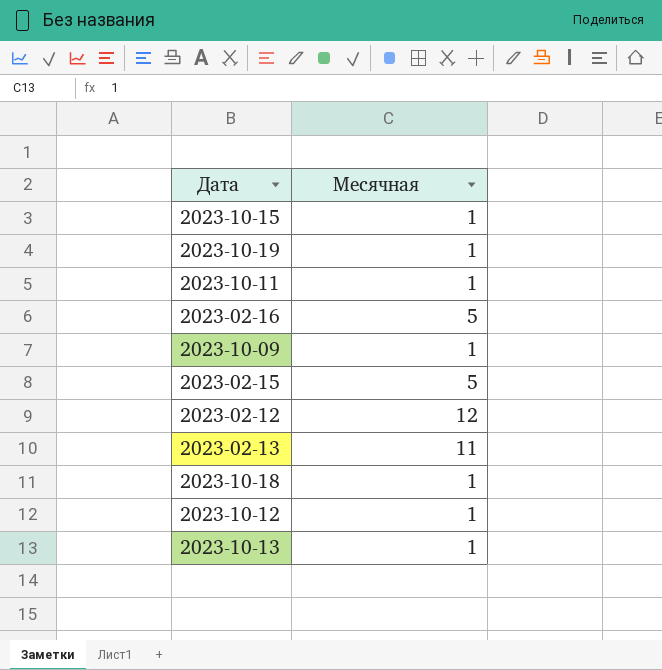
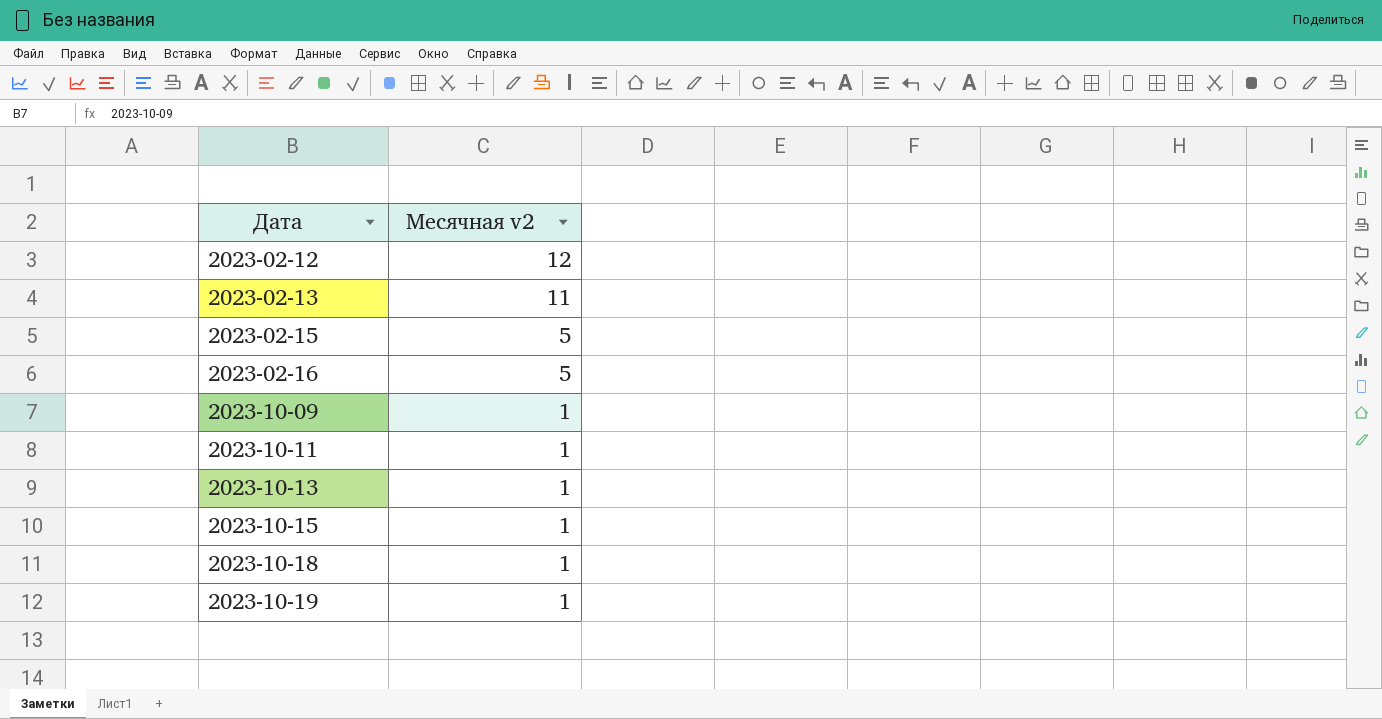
row order: none -> Дата ascending
column name: Месячная -> Месячная v2
row 2023-10-12: 1 -> none

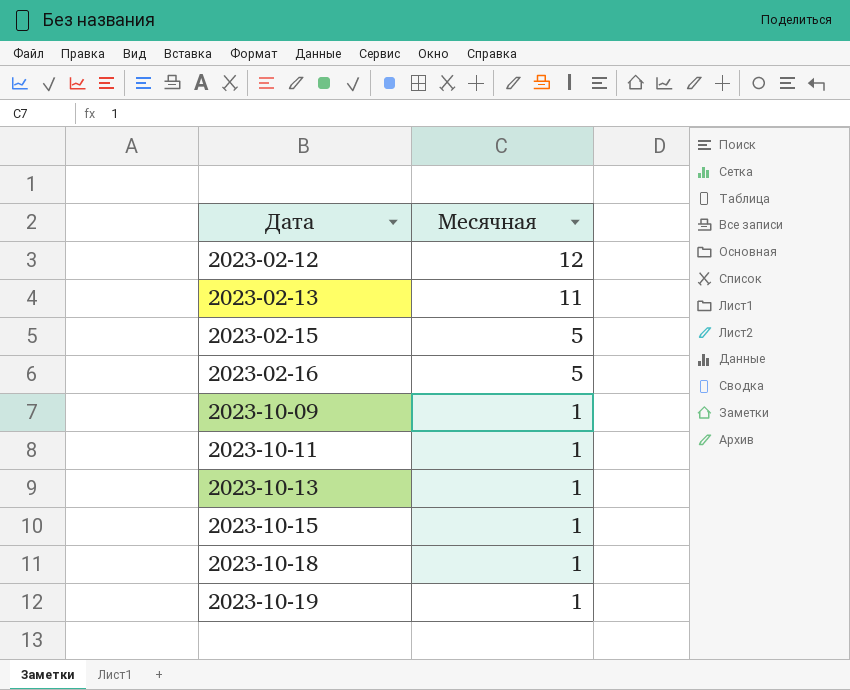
column name: Месячная v2 -> Месячная

